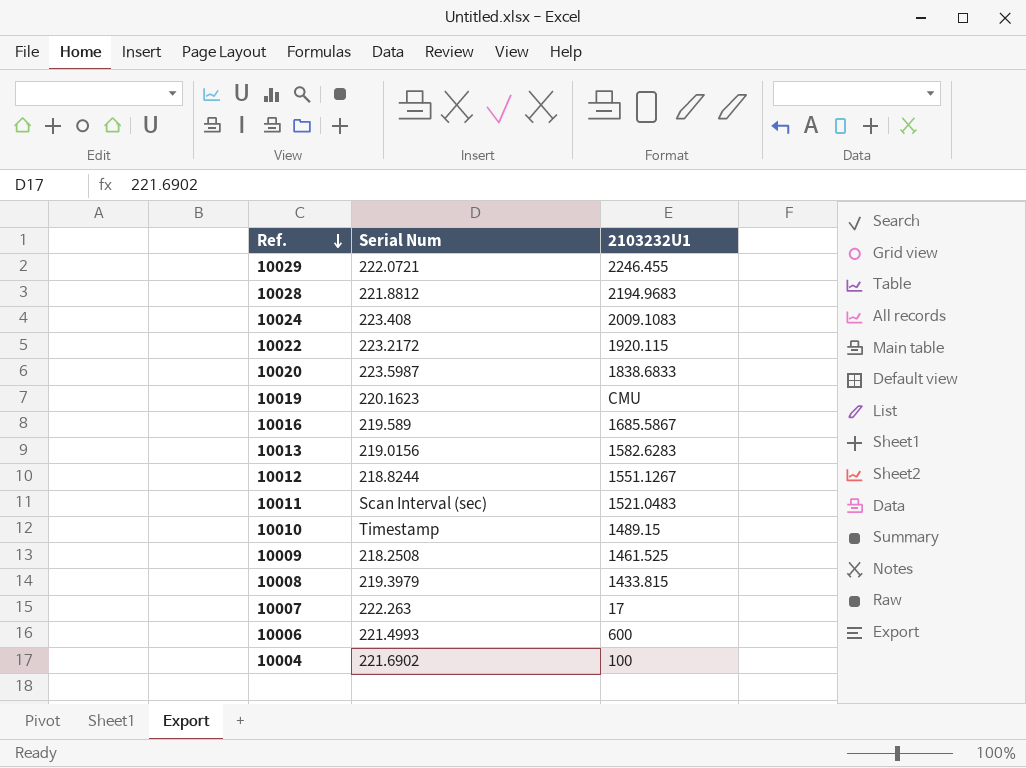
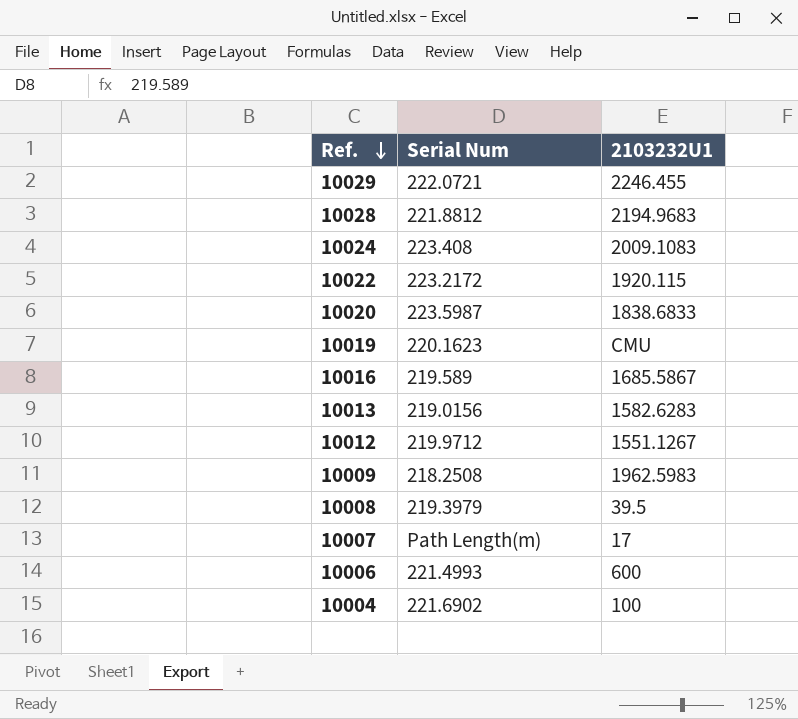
row 10011: Scan Interval (sec) | 1521.0483 -> none
row 10010: Timestamp | 1489.15 -> none
10012 | Serial Num: 218.8244 -> 219.9712
10009 | 2103232U1: 1461.525 -> 1962.5983
10008 | 2103232U1: 1433.815 -> 39.5
10007 | Serial Num: 222.263 -> Path Length(m)

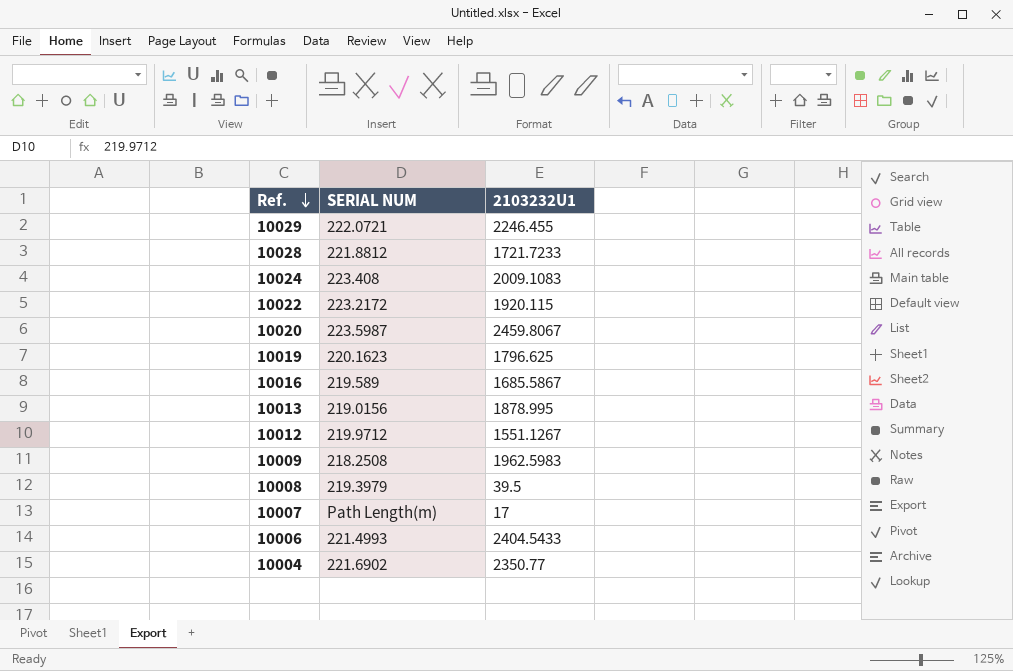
column name: Serial Num -> SERIAL NUM
10028 | 2103232U1: 2194.9683 -> 1721.7233
10020 | 2103232U1: 1838.6833 -> 2459.8067
10019 | 2103232U1: CMU -> 1796.625
10013 | 2103232U1: 1582.6283 -> 1878.995
10006 | 2103232U1: 600 -> 2404.5433
10004 | 2103232U1: 100 -> 2350.77

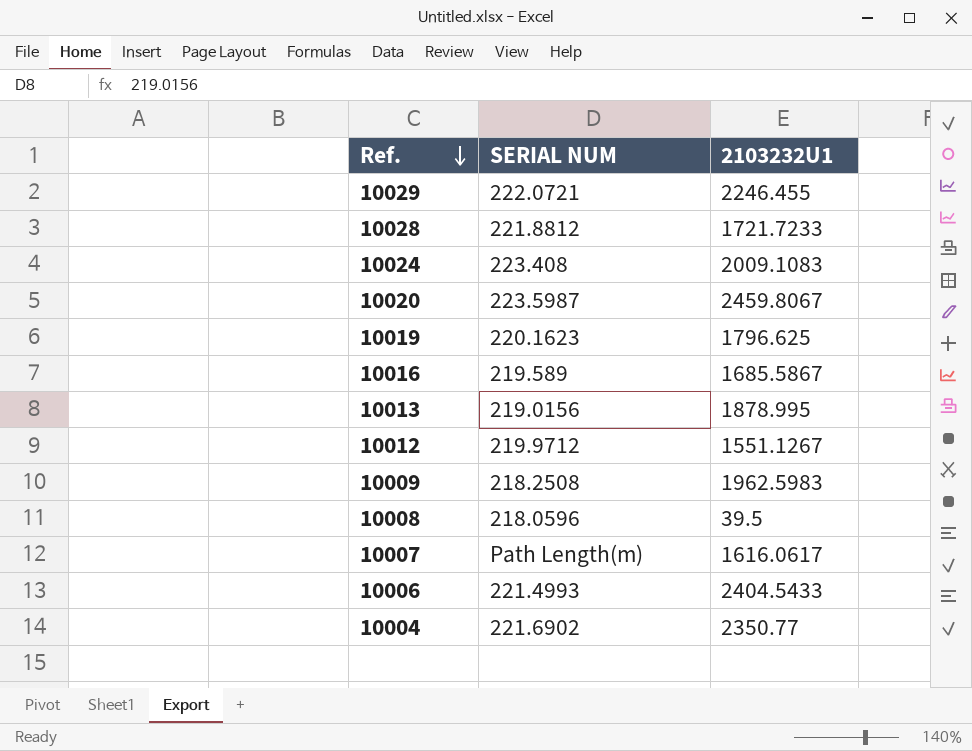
row 10022: 223.2172 | 1920.115 -> none
10008 | SERIAL NUM: 219.3979 -> 218.0596
10007 | 2103232U1: 17 -> 1616.0617

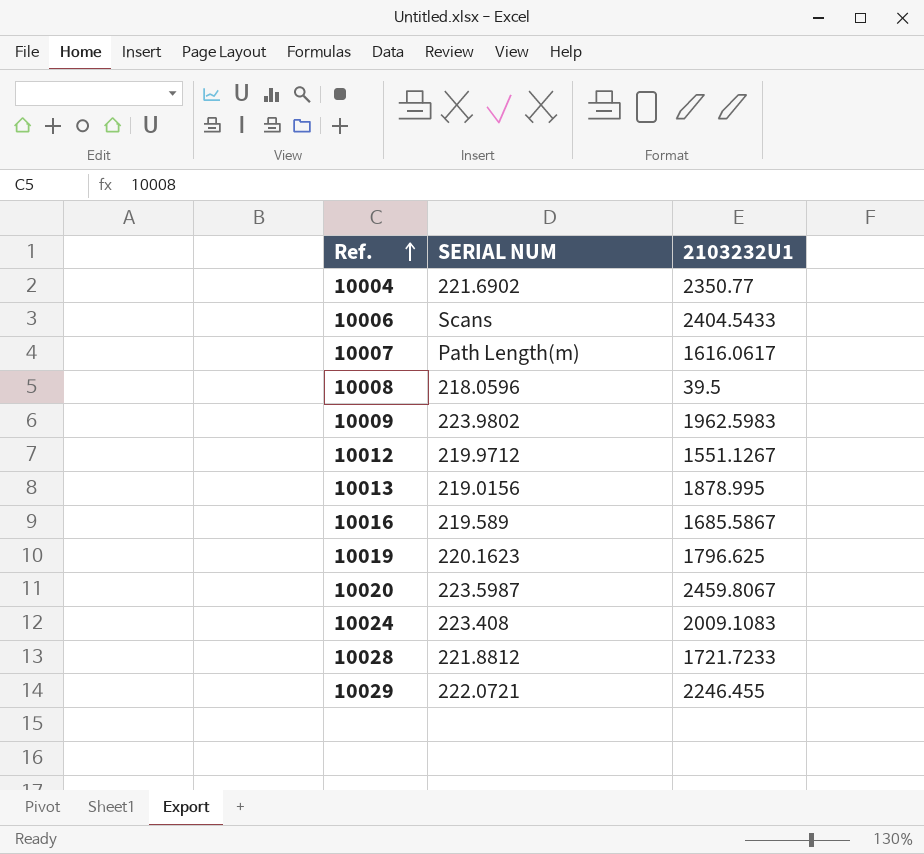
row order: Ref. descending -> Ref. ascending
10006 | SERIAL NUM: 221.4993 -> Scans
10009 | SERIAL NUM: 218.2508 -> 223.9802

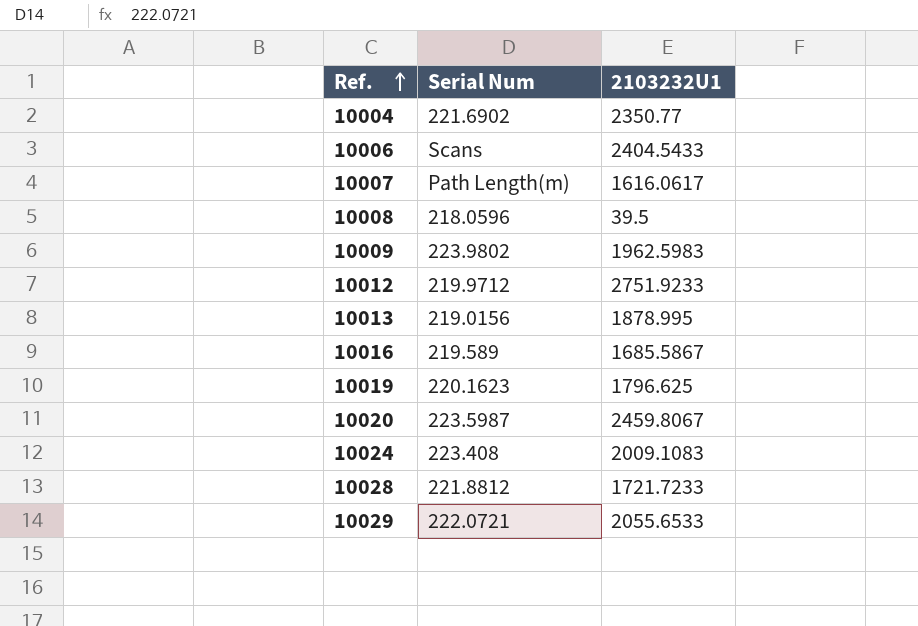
column name: SERIAL NUM -> Serial Num
10012 | 2103232U1: 1551.1267 -> 2751.9233
10029 | 2103232U1: 2246.455 -> 2055.6533

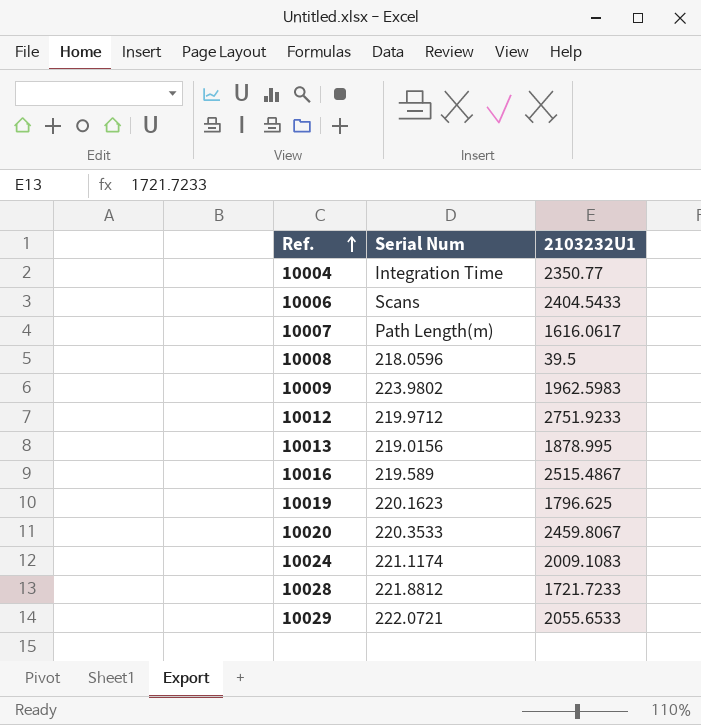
10004 | Serial Num: 221.6902 -> Integration Time
10016 | 2103232U1: 1685.5867 -> 2515.4867
10020 | Serial Num: 223.5987 -> 220.3533
10024 | Serial Num: 223.408 -> 221.1174

